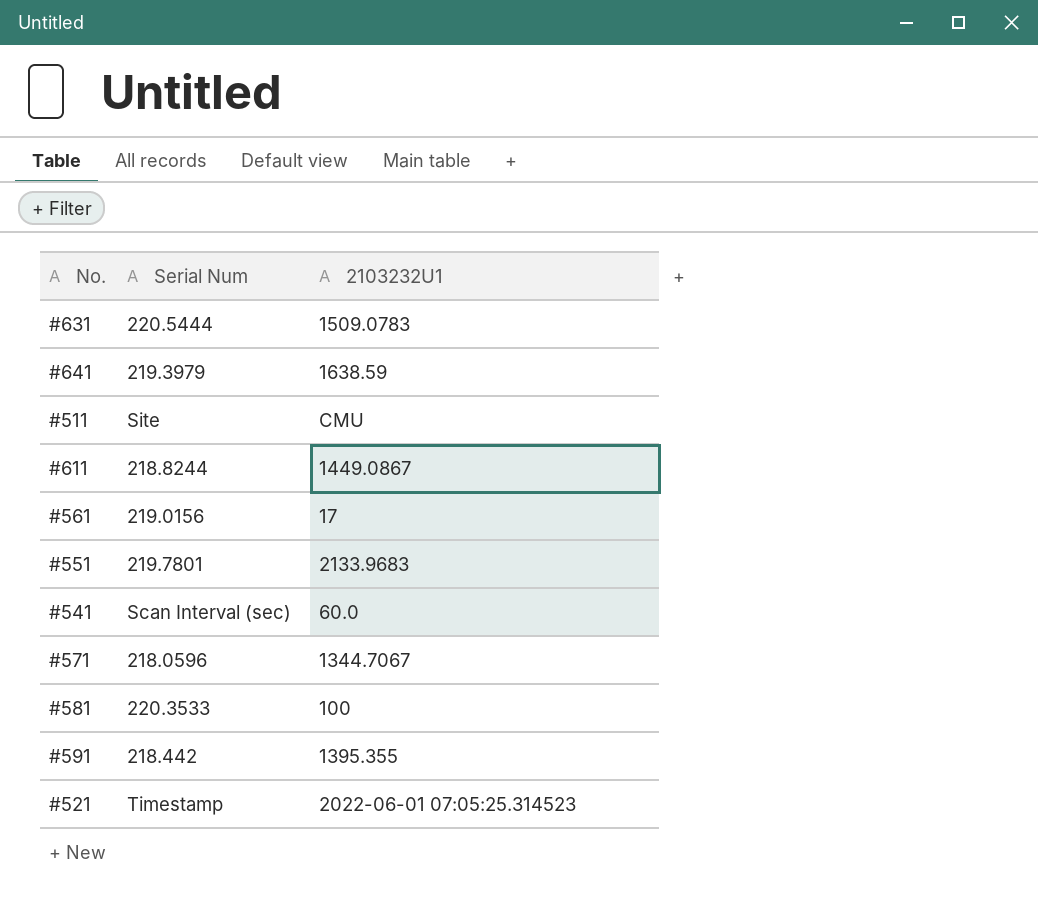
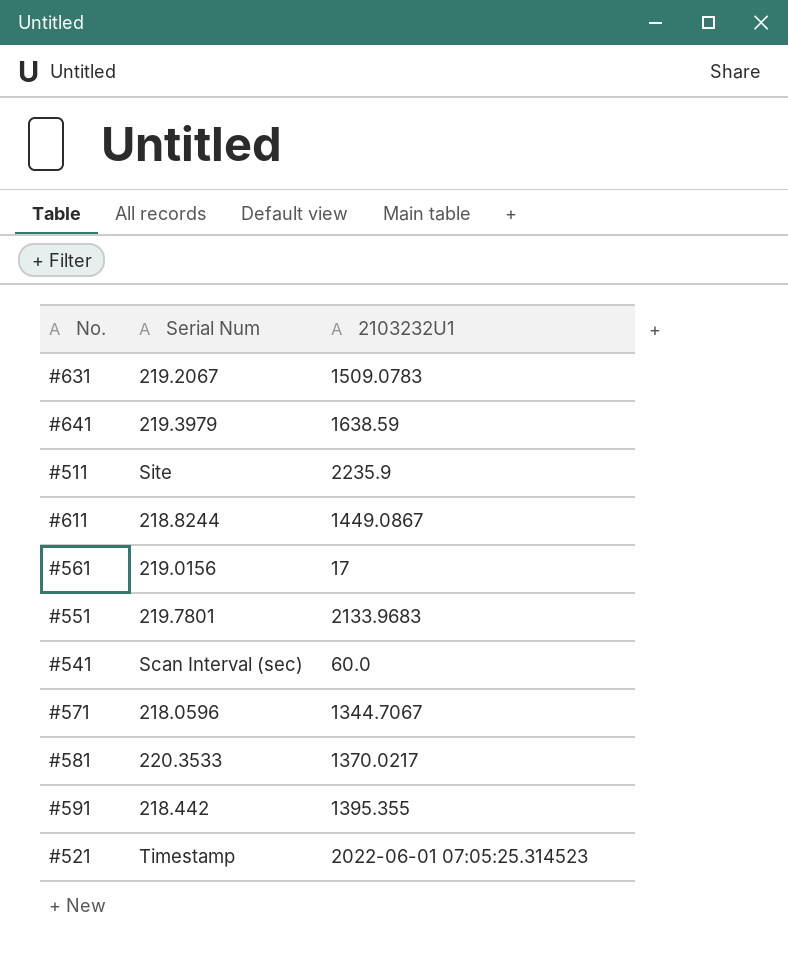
#631 | Serial Num: 220.5444 -> 219.2067
#511 | 2103232U1: CMU -> 2235.9
#581 | 2103232U1: 100 -> 1370.0217

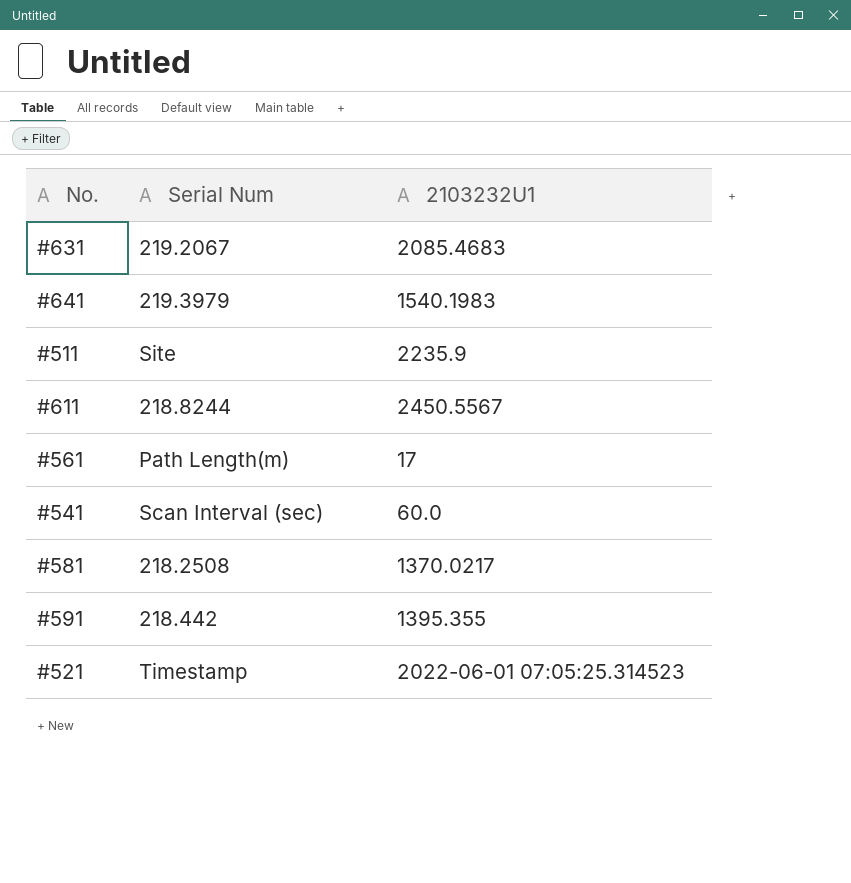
row #551: 219.7801 | 2133.9683 -> none
row #571: 218.0596 | 1344.7067 -> none
#631 | 2103232U1: 1509.0783 -> 2085.4683
#641 | 2103232U1: 1638.59 -> 1540.1983
#611 | 2103232U1: 1449.0867 -> 2450.5567
#561 | Serial Num: 219.0156 -> Path Length(m)
#581 | Serial Num: 220.3533 -> 218.2508

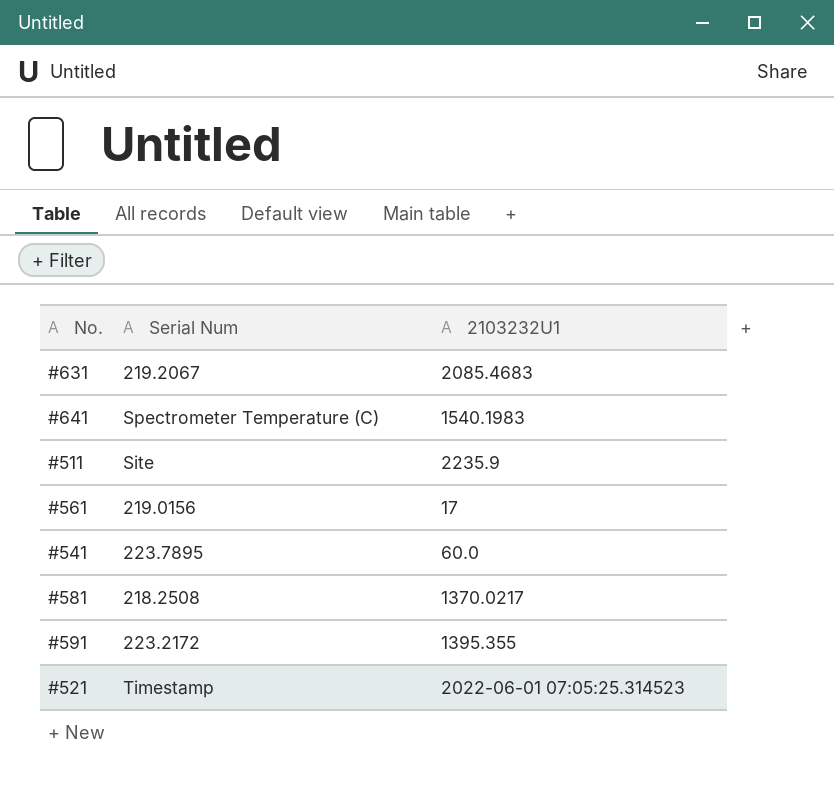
row #611: 218.8244 | 2450.5567 -> none
#641 | Serial Num: 219.3979 -> Spectrometer Temperature (C)
#561 | Serial Num: Path Length(m) -> 219.0156
#541 | Serial Num: Scan Interval (sec) -> 223.7895
#591 | Serial Num: 218.442 -> 223.2172

